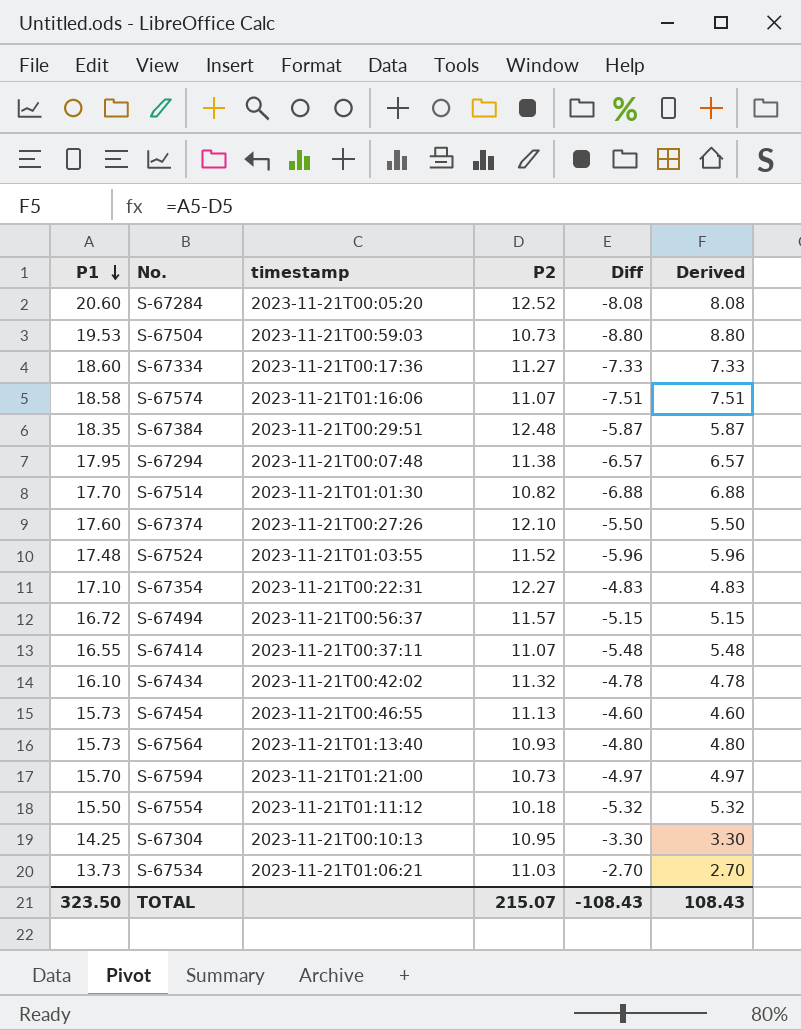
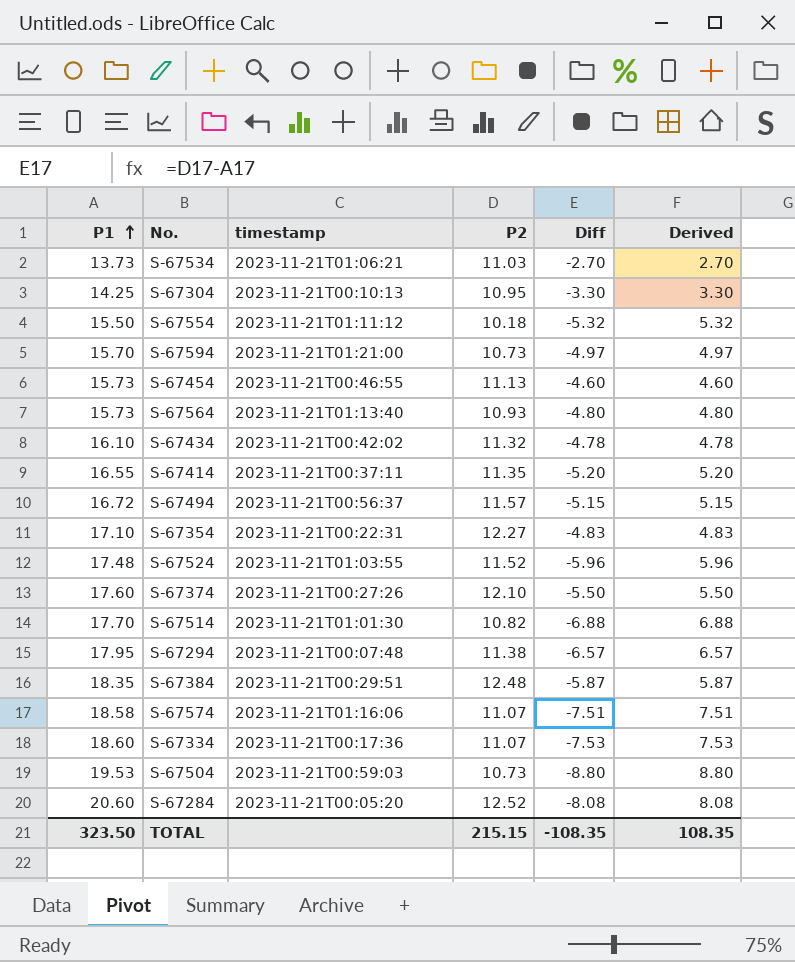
row order: P1 descending -> P1 ascending
S-67414 | P2: 11.07 -> 11.35
S-67414 | Diff: -5.48 -> -5.20
S-67414 | Derived: 5.48 -> 5.20
S-67334 | P2: 11.27 -> 11.07
S-67334 | Diff: -7.33 -> -7.53
S-67334 | Derived: 7.33 -> 7.53
TOTAL | P2: 215.07 -> 215.15
TOTAL | Diff: -108.43 -> -108.35
TOTAL | Derived: 108.43 -> 108.35

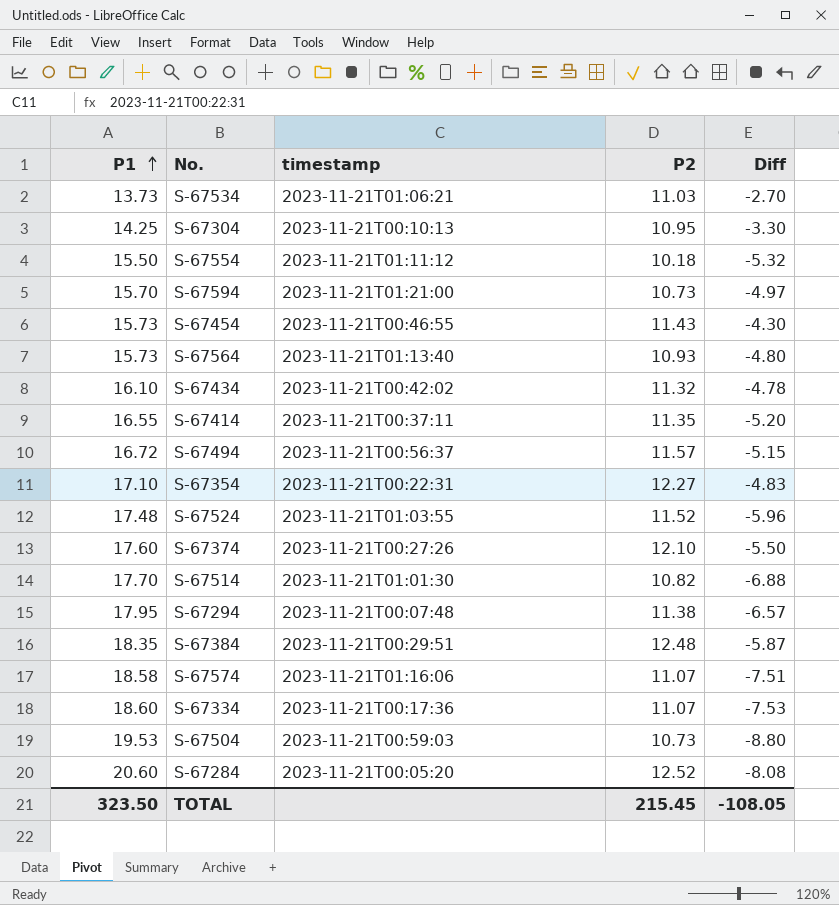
column Derived | formula: [P1] - [P2] -> none
S-67454 | P2: 11.13 -> 11.43
S-67454 | Diff: -4.60 -> -4.30
TOTAL | P2: 215.15 -> 215.45
TOTAL | Diff: -108.35 -> -108.05

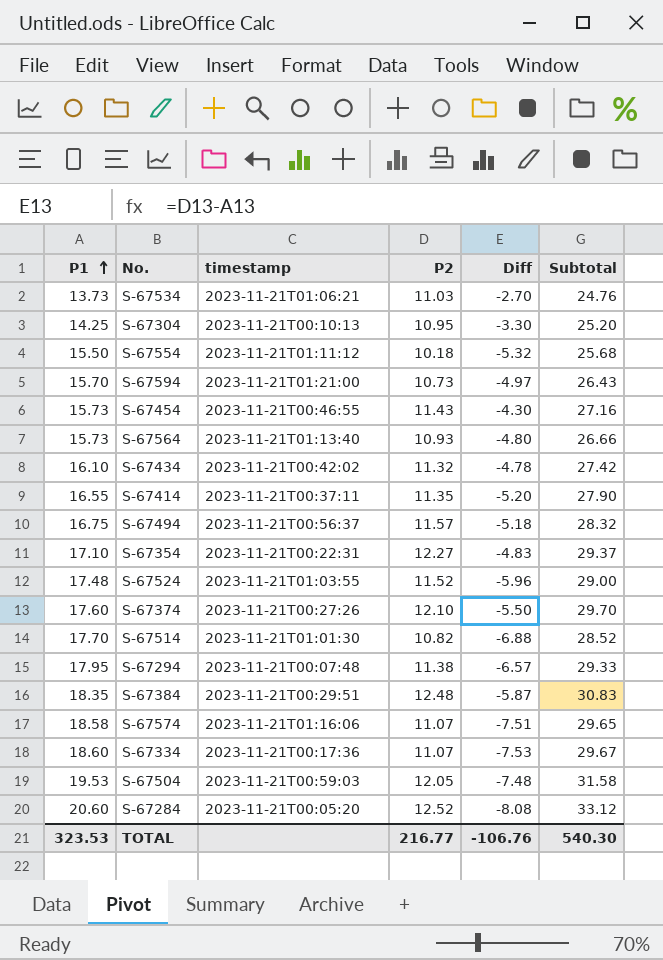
column Subtotal | formula: none -> [P1] + [P2]
S-67494 | P1: 16.72 -> 16.75
S-67494 | Diff: -5.15 -> -5.18
S-67504 | P2: 10.73 -> 12.05
S-67504 | Diff: -8.80 -> -7.48
TOTAL | P1: 323.50 -> 323.53
TOTAL | P2: 215.45 -> 216.77
TOTAL | Diff: -108.05 -> -106.76

